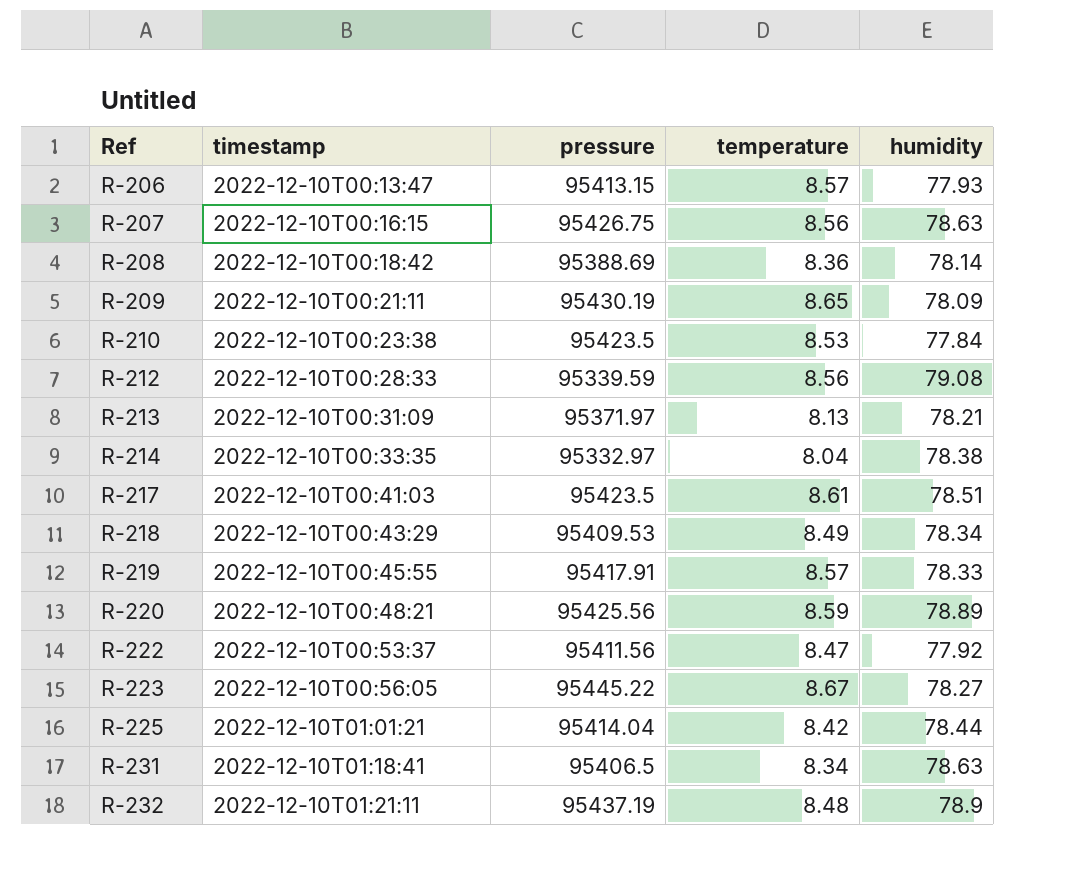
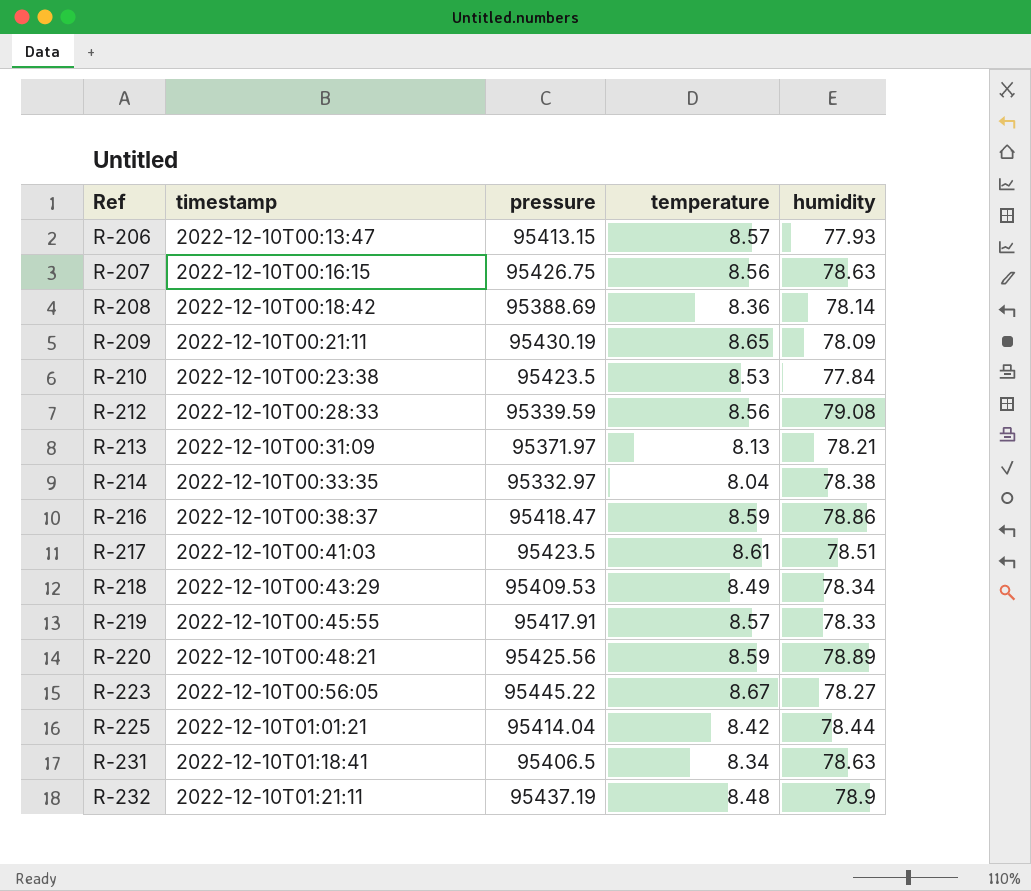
row R-222: 2022-12-10T00:53:37 | 95411.56 | 8.47 | 77.92 -> none
row R-216: none -> 2022-12-10T00:38:37 | 95418.47 | 8.59 | 78.86

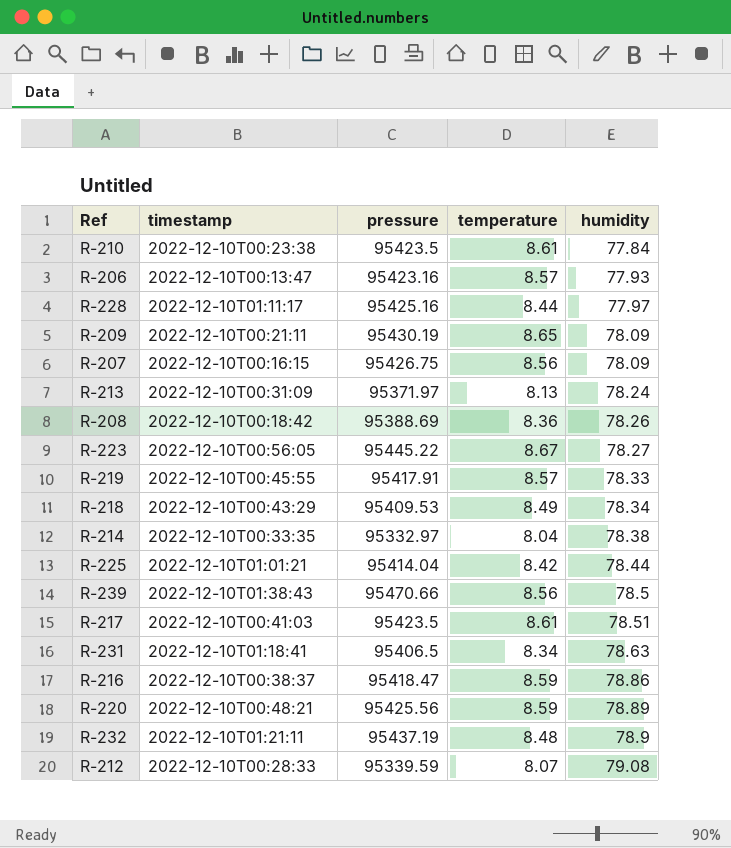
row order: Ref ascending -> humidity ascending
R-210 | temperature: 8.53 -> 8.61
R-206 | pressure: 95413.15 -> 95423.16
row R-228: none -> 2022-12-10T01:11:17 | 95425.16 | 8.44 | 77.97
R-207 | humidity: 78.63 -> 78.09
R-213 | humidity: 78.21 -> 78.24
R-208 | humidity: 78.14 -> 78.26
row R-239: none -> 2022-12-10T01:38:43 | 95470.66 | 8.56 | 78.5
R-212 | temperature: 8.56 -> 8.07

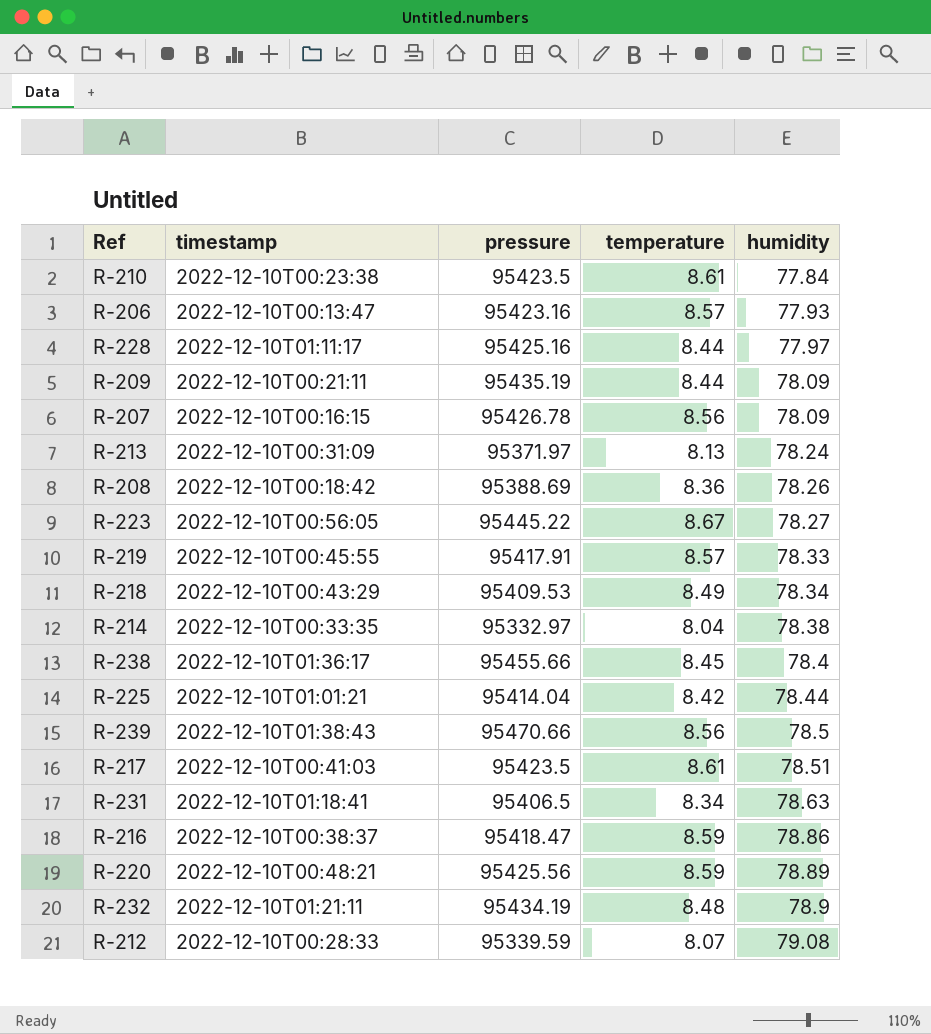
R-209 | pressure: 95430.19 -> 95435.19
R-209 | temperature: 8.65 -> 8.44
R-207 | pressure: 95426.75 -> 95426.78
row R-238: none -> 2022-12-10T01:36:17 | 95455.66 | 8.45 | 78.4
R-232 | pressure: 95437.19 -> 95434.19

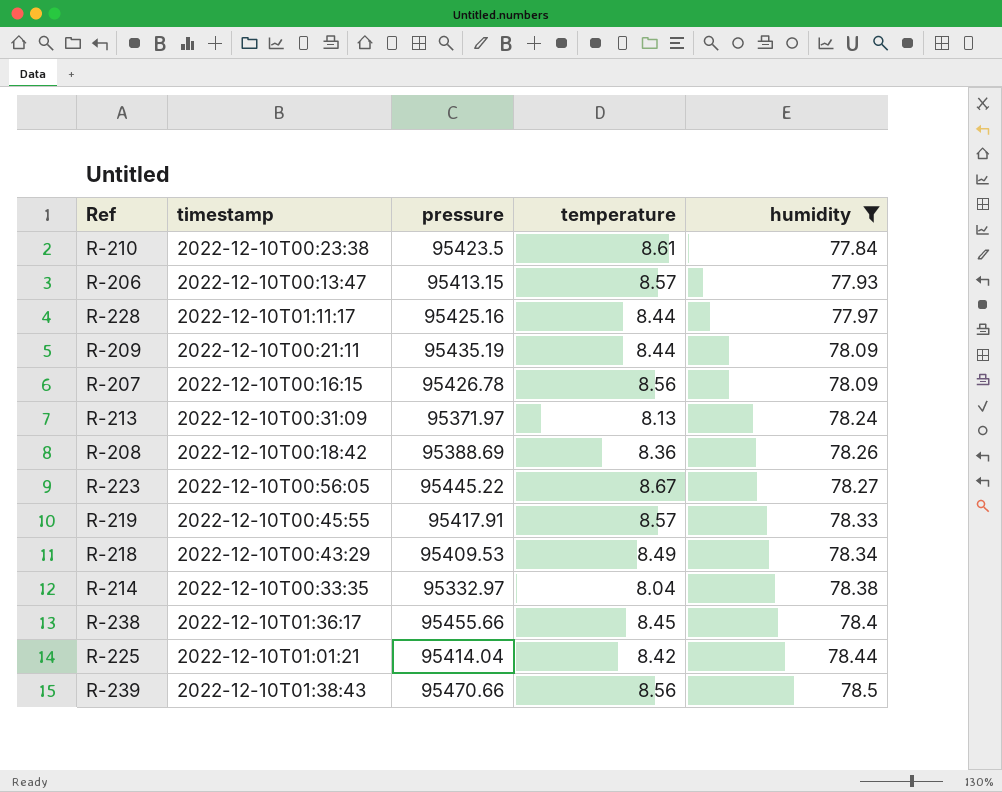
filter: none -> humidity <= 78.5
R-206 | pressure: 95423.16 -> 95413.15

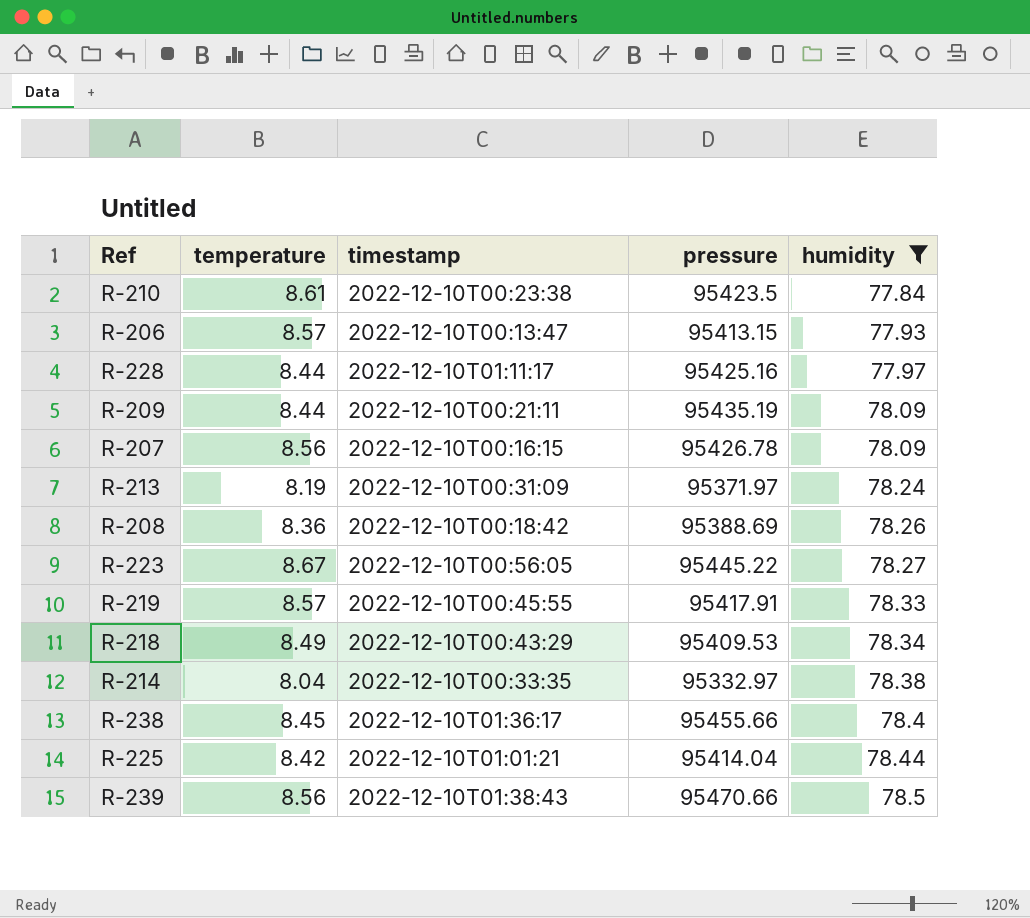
column temperature | position: 4 -> 2
R-213 | temperature: 8.13 -> 8.19

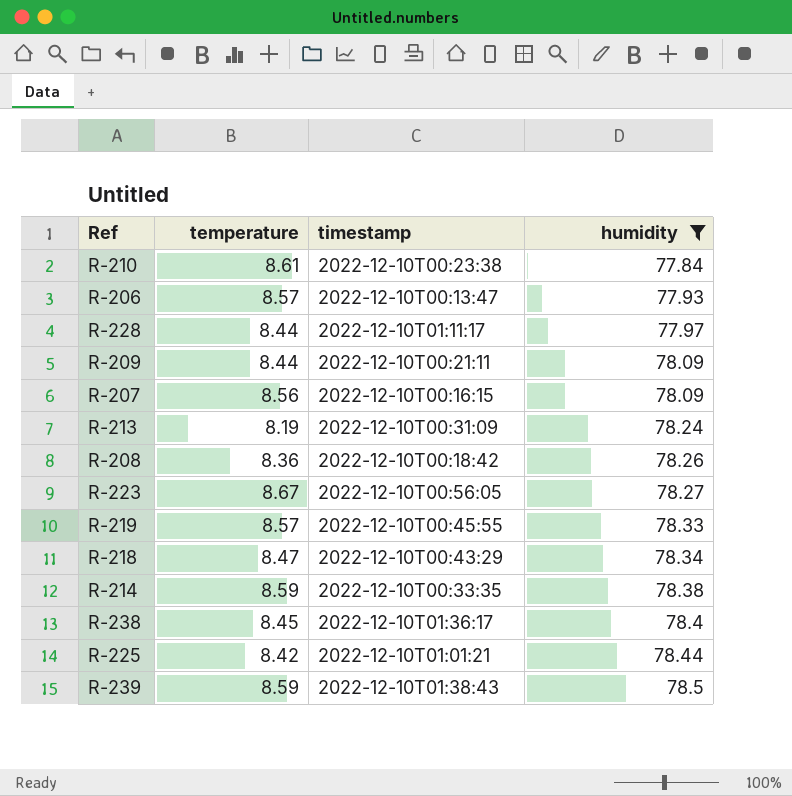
column pressure | position: 4 -> none
R-218 | temperature: 8.49 -> 8.47
R-214 | temperature: 8.04 -> 8.59
R-239 | temperature: 8.56 -> 8.59

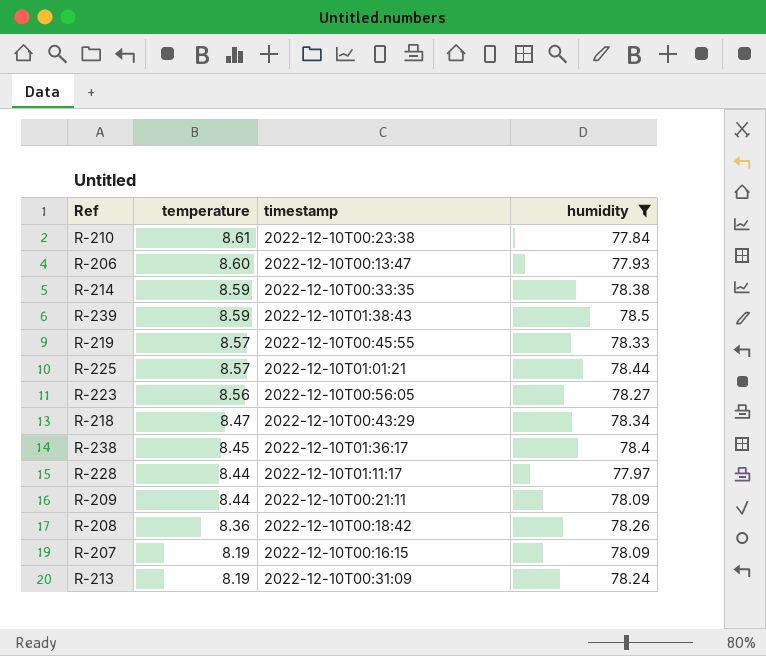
row order: humidity ascending -> temperature descending
R-206 | temperature: 8.57 -> 8.60
R-225 | temperature: 8.42 -> 8.57
R-223 | temperature: 8.67 -> 8.56
R-207 | temperature: 8.56 -> 8.19

